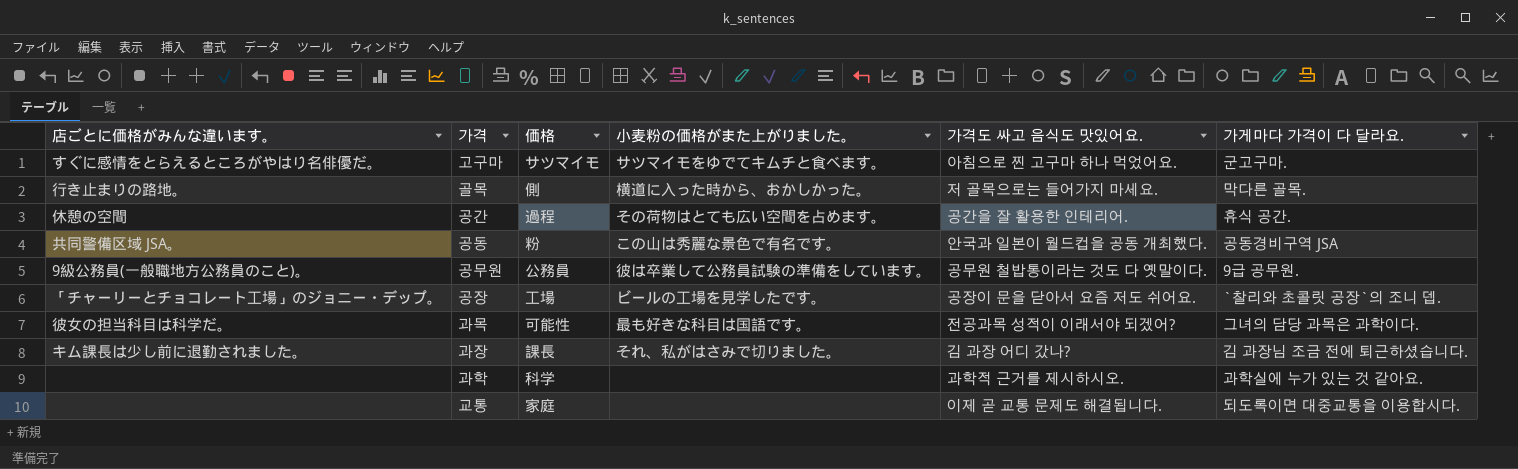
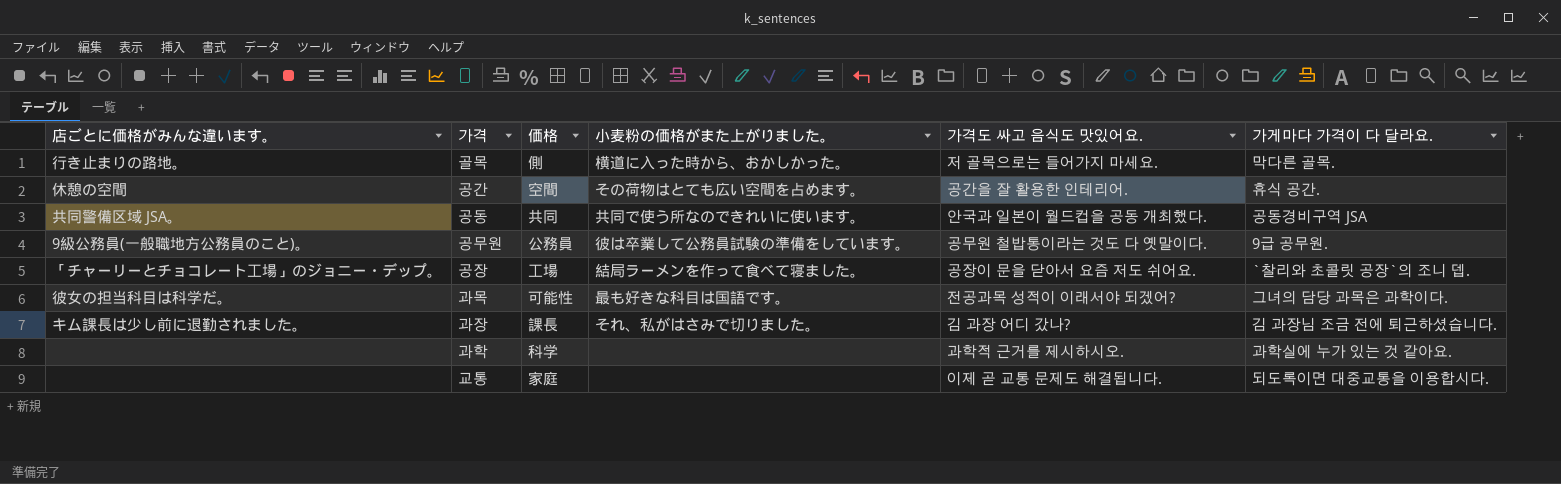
row 고구마: すぐに感情をとらえるところがやはり名俳優だ。 | サツマイモ | サツマイモをゆでてキムチと食べます。 | 아침으로 찐 고구마 하나 먹었어요. | 군고구마. -> none
공간 | 価格: 過程 -> 空間
공동 | 価格: 粉 -> 共同
공동 | 小麦粉の価格がまた上がりました。: この山は秀麗な景色で有名です。 -> 共同で使う所なのできれいに使います。
공장 | 小麦粉の価格がまた上がりました。: ビールの工場を見学したです。 -> 結局ラーメンを作って食べて寝ました。

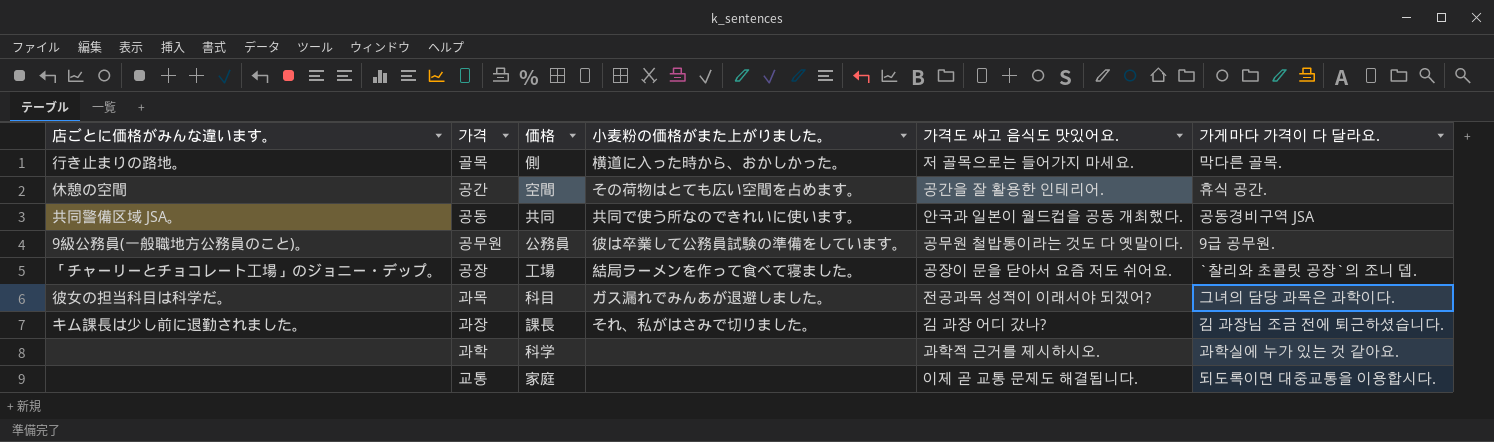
과목 | 価格: 可能性 -> 科目
과목 | 小麦粉の価格がまた上がりました。: 最も好きな科目は国語です。 -> ガス漏れでみんあが退避しました。

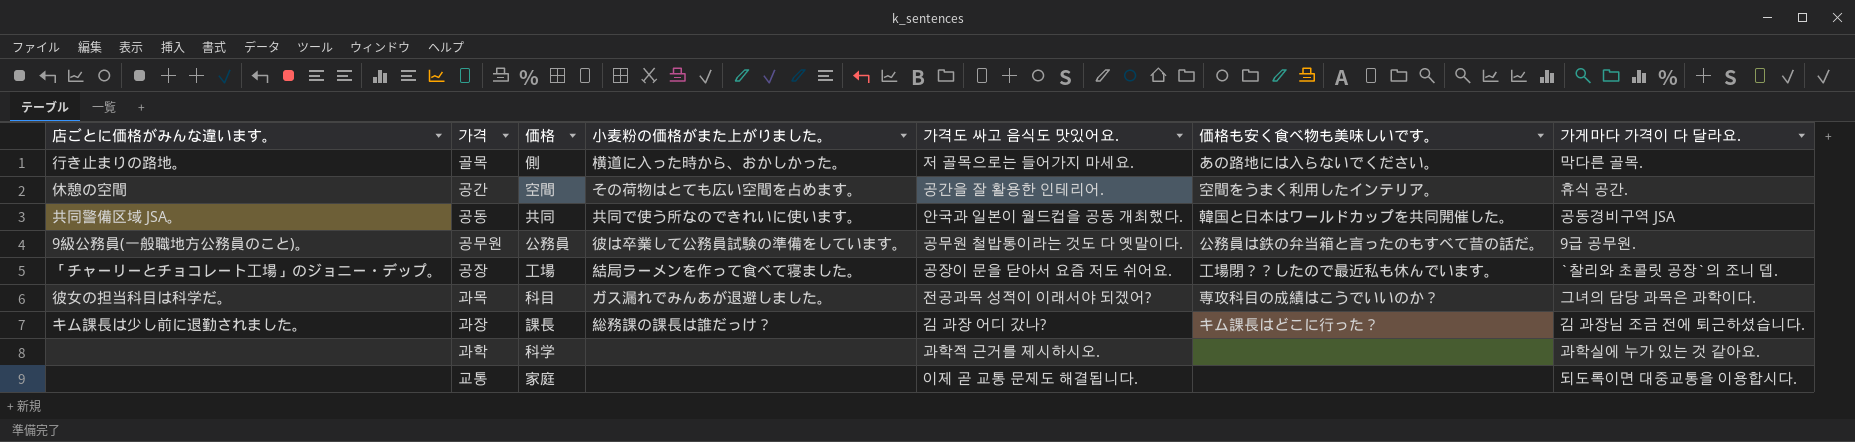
column 価格も安く食べ物も美味しいです。 | position: none -> 6
과장 | 小麦粉の価格がまた上がりました。: それ、私がはさみで切りました。 -> 総務課の課長は誰だっけ？

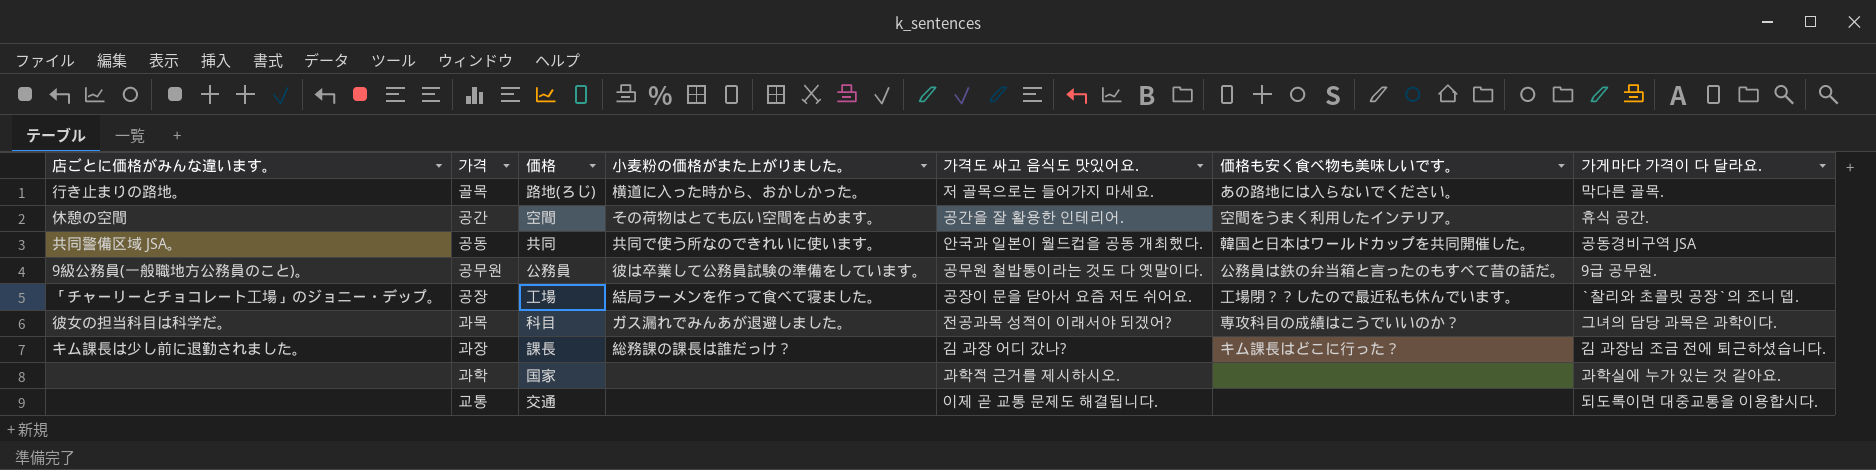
골목 | 価格: 側 -> 路地(ろじ)
과학 | 価格: 科学 -> 国家
교통 | 価格: 家庭 -> 交通

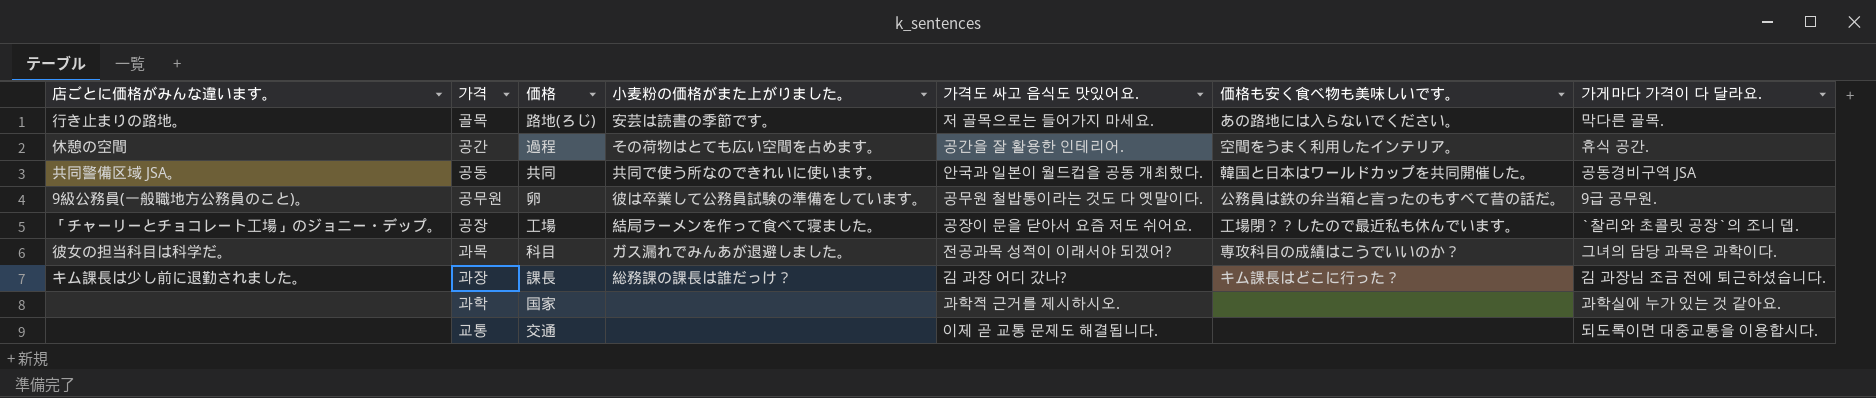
골목 | 小麦粉の価格がまた上がりました。: 横道に入った時から、おかしかった。 -> 安芸は読書の季節です。
공간 | 価格: 空間 -> 過程
공무원 | 価格: 公務員 -> 卵

